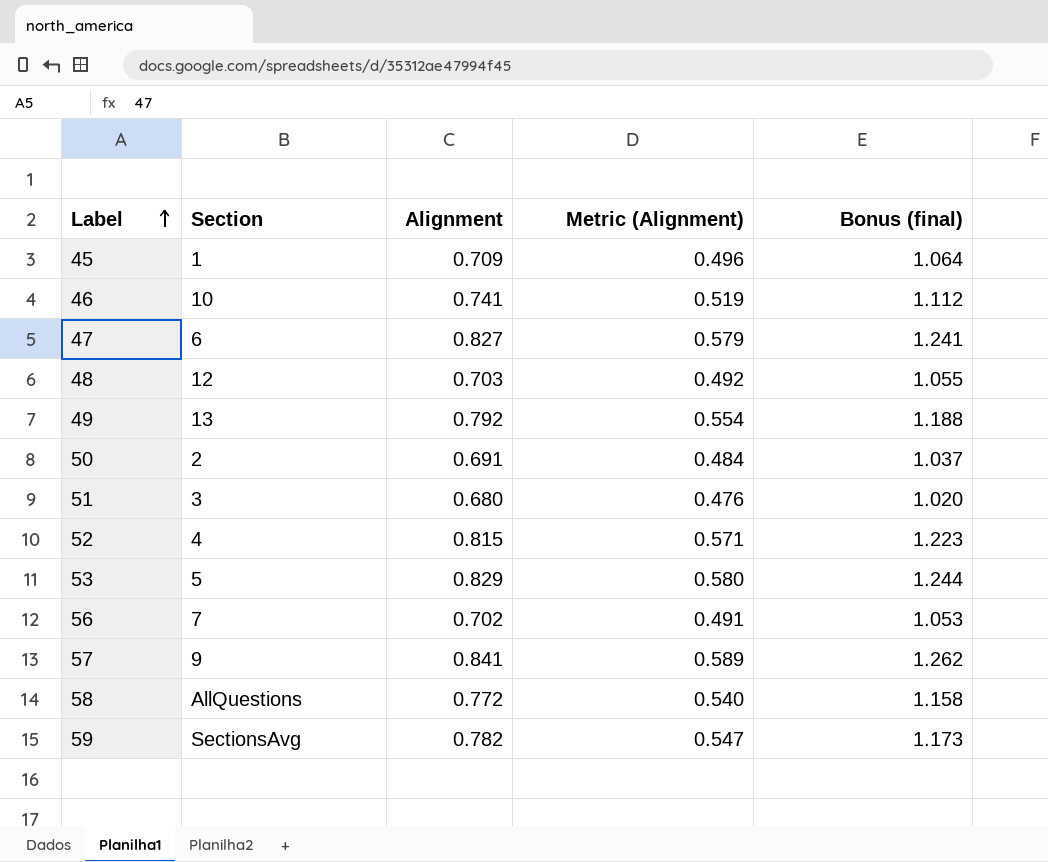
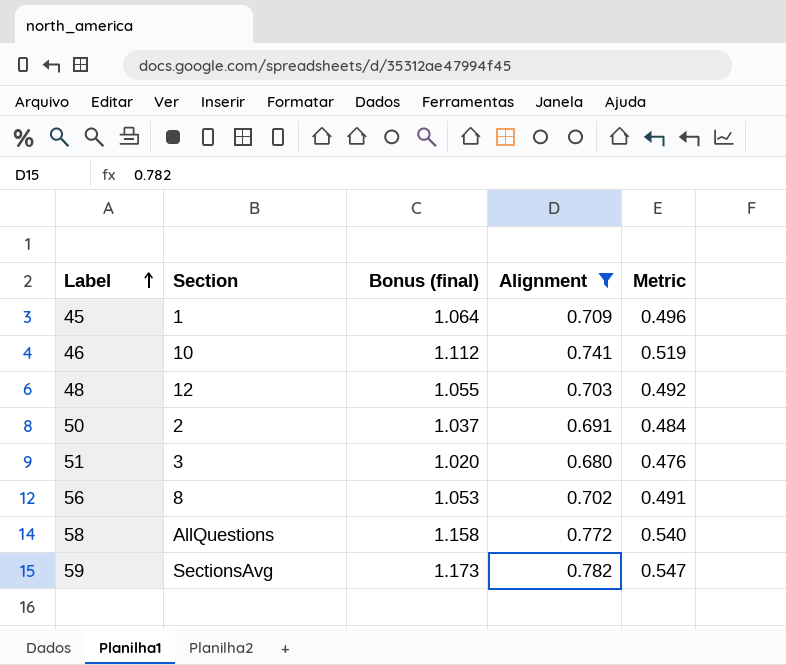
filter: none -> Alignment <= 0.782
column Bonus (final) | position: 5 -> 3
column name: Metric (Alignment) -> Metric
56 | Section: 7 -> 8

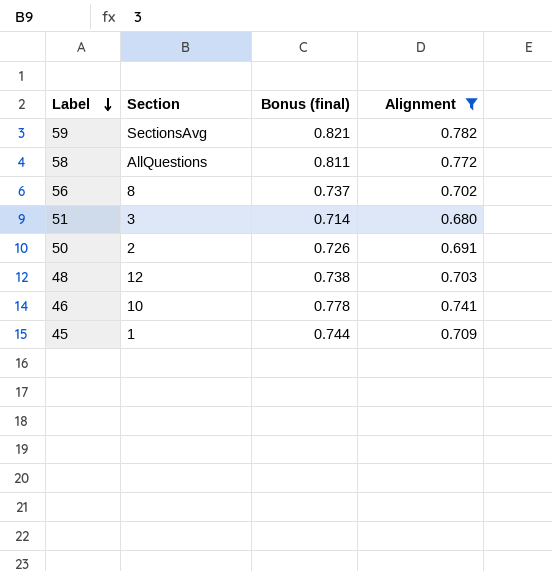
row order: Label ascending -> Label descending
column Metric | formula: [Alignment] * 0.7 -> none
column Bonus (final) | formula: [Alignment] * 1.5 -> [Alignment] * 1.05

